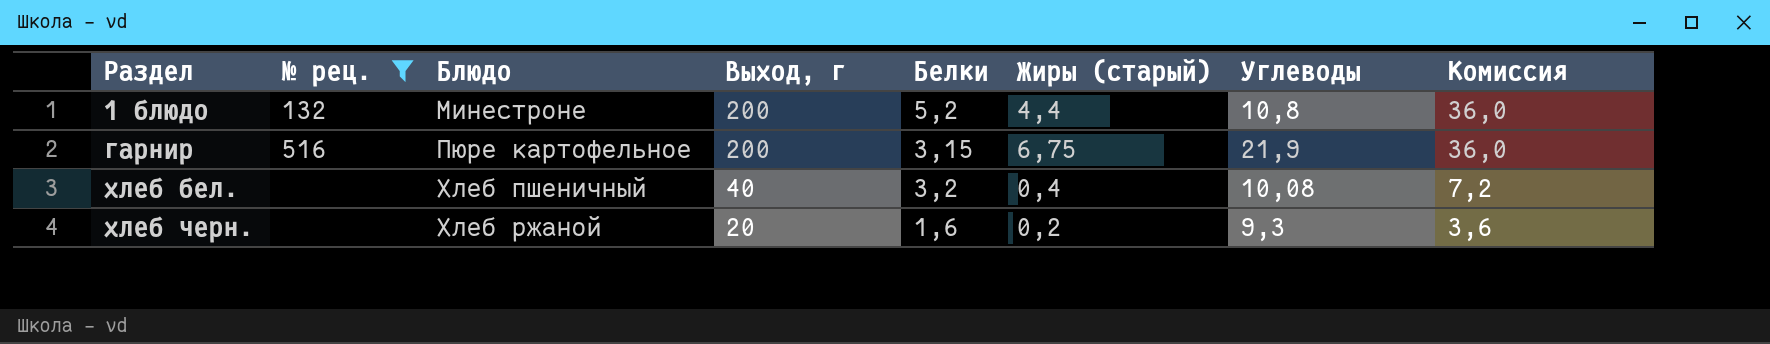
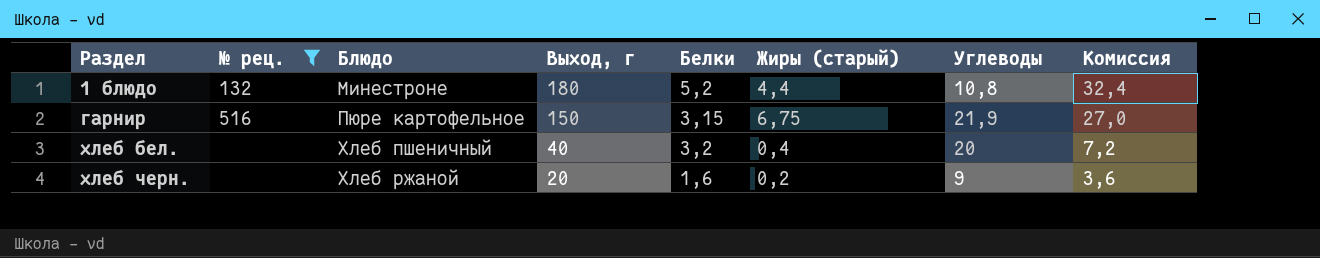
1 блюдо | Выход, г: 200 -> 180
1 блюдо | Комиссия: 36,0 -> 32,4
гарнир | Выход, г: 200 -> 150
гарнир | Комиссия: 36,0 -> 27,0
хлеб бел. | Углеводы: 10,08 -> 20
хлеб черн. | Углеводы: 9,3 -> 9

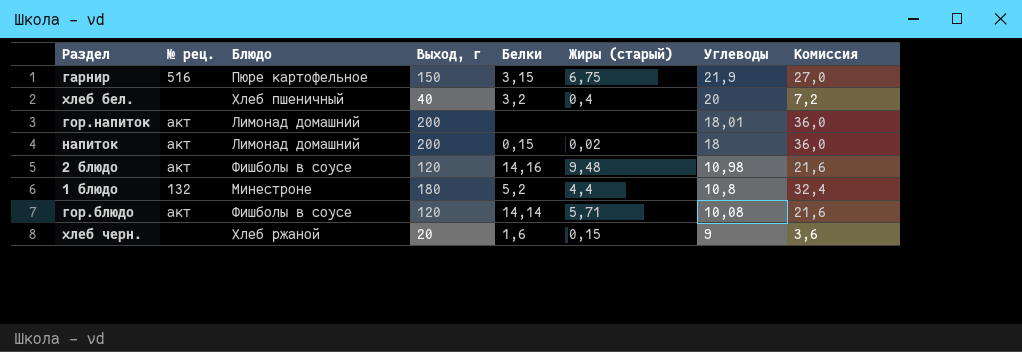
filter: № рец. != акт -> none
row order: Раздел ascending -> Углеводы descending
хлеб черн. | Жиры (старый): 0,2 -> 0,15

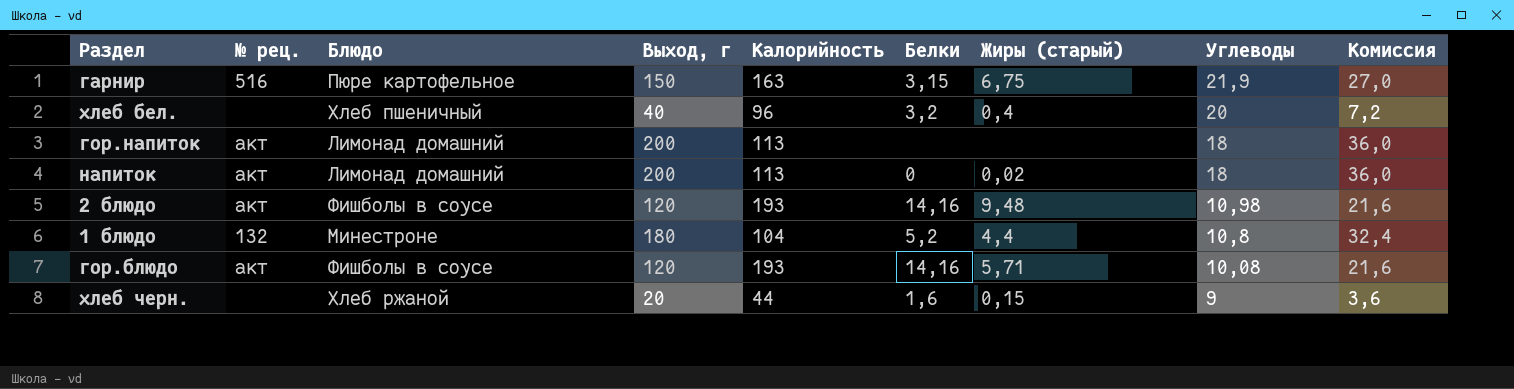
column Калорийность | position: none -> 5
гор.напиток | Углеводы: 18,01 -> 18
напиток | Белки: 0,15 -> 0
гор.блюдо | Белки: 14,14 -> 14,16

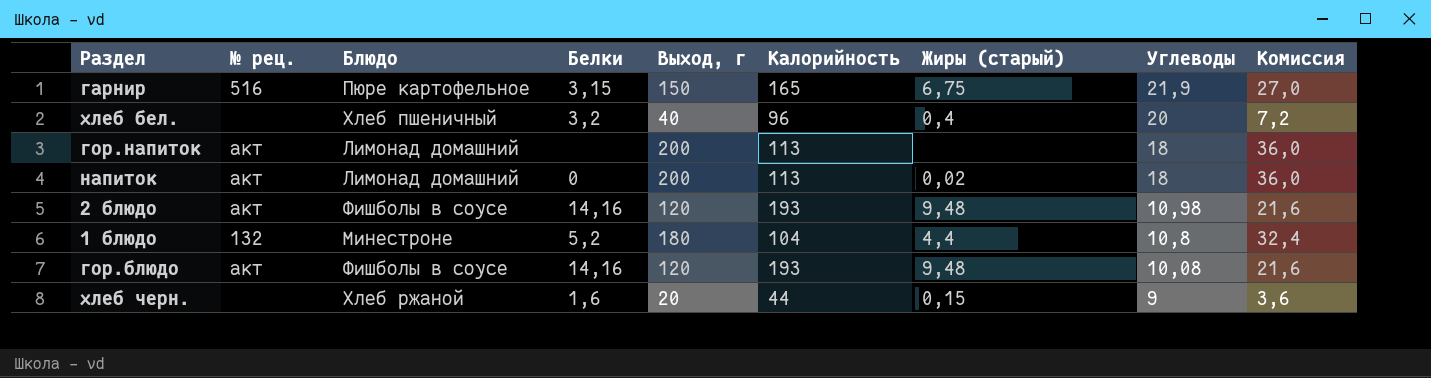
column Белки | position: 6 -> 4
гарнир | Калорийность: 163 -> 165
гор.блюдо | Жиры (старый): 5,71 -> 9,48

